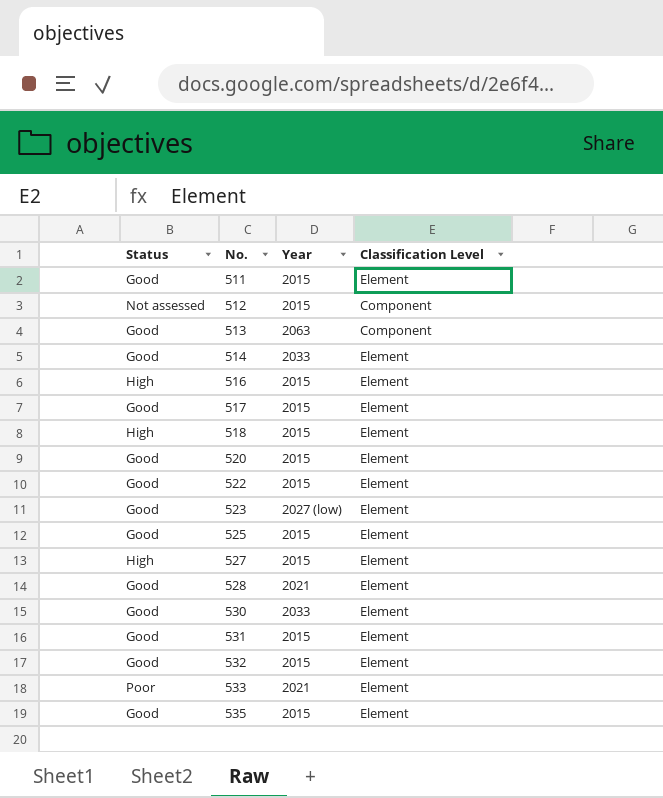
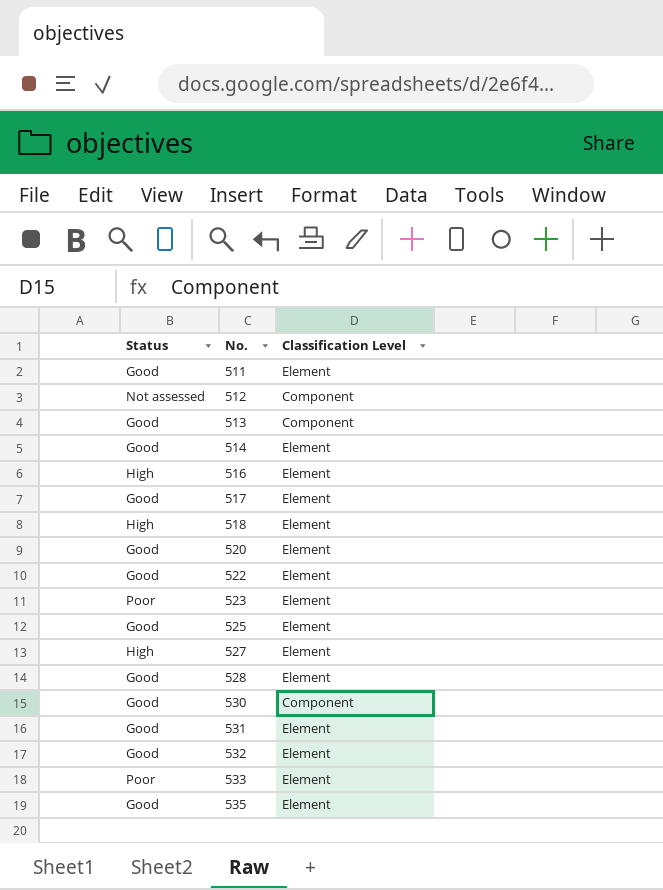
column Year | position: 3 -> none
523 | Status: Good -> Poor
530 | Classification Level: Element -> Component

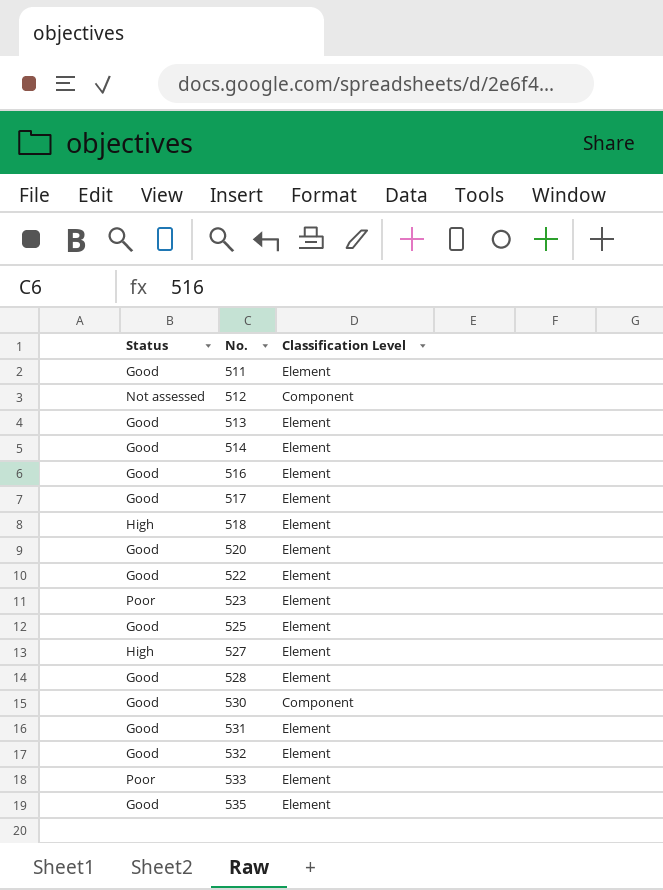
513 | Classification Level: Component -> Element
516 | Status: High -> Good

